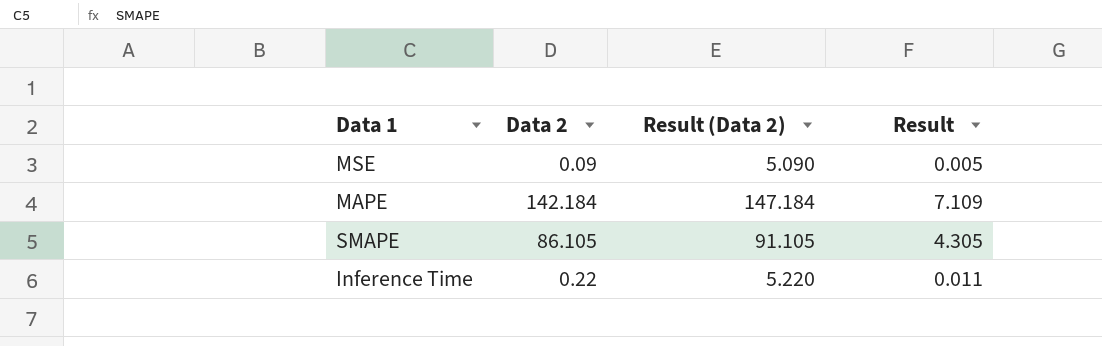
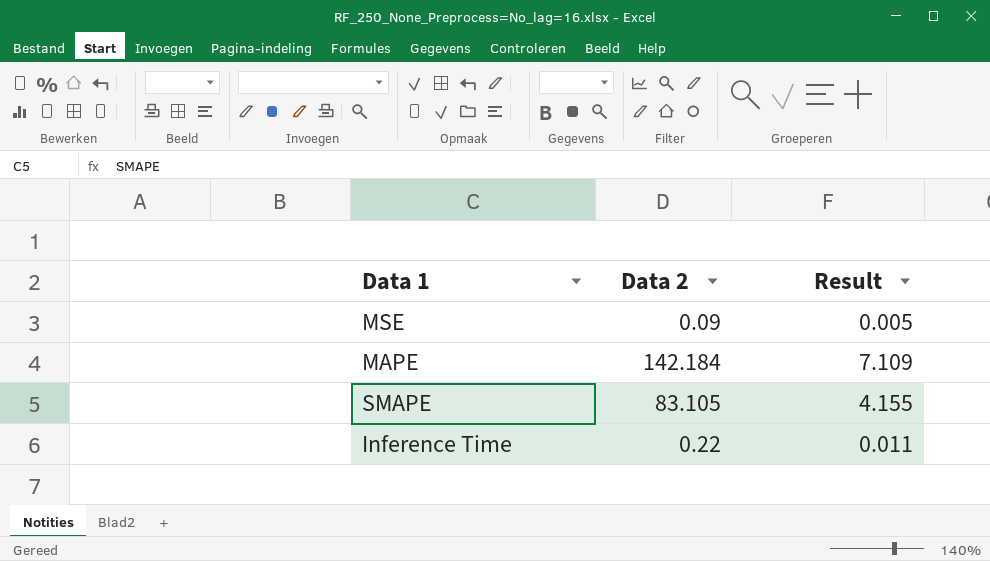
column Result (Data 2) | formula: [Data 2] + 5 -> none
SMAPE | Data 2: 86.105 -> 83.105
SMAPE | Result: 4.305 -> 4.155

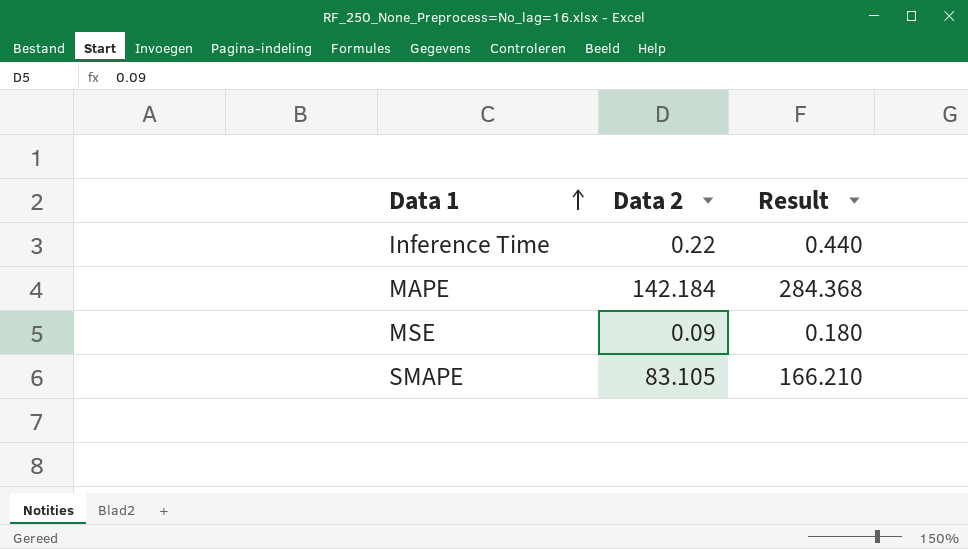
row order: none -> Data 1 ascending
column Result | formula: [Data 2] * 0.05 -> [Data 2] * 2

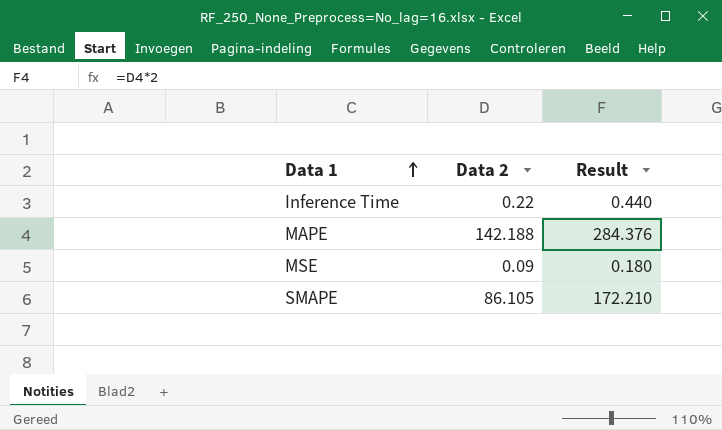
MAPE | Data 2: 142.184 -> 142.188
MAPE | Result: 284.368 -> 284.376
SMAPE | Data 2: 83.105 -> 86.105
SMAPE | Result: 166.210 -> 172.210

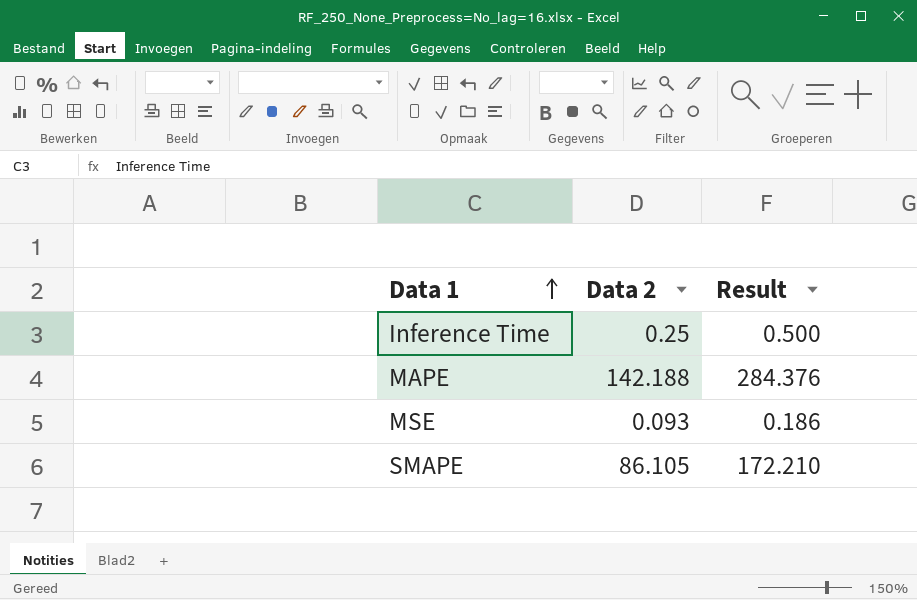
Inference Time | Data 2: 0.22 -> 0.25
Inference Time | Result: 0.440 -> 0.500
MSE | Data 2: 0.09 -> 0.093
MSE | Result: 0.180 -> 0.186

